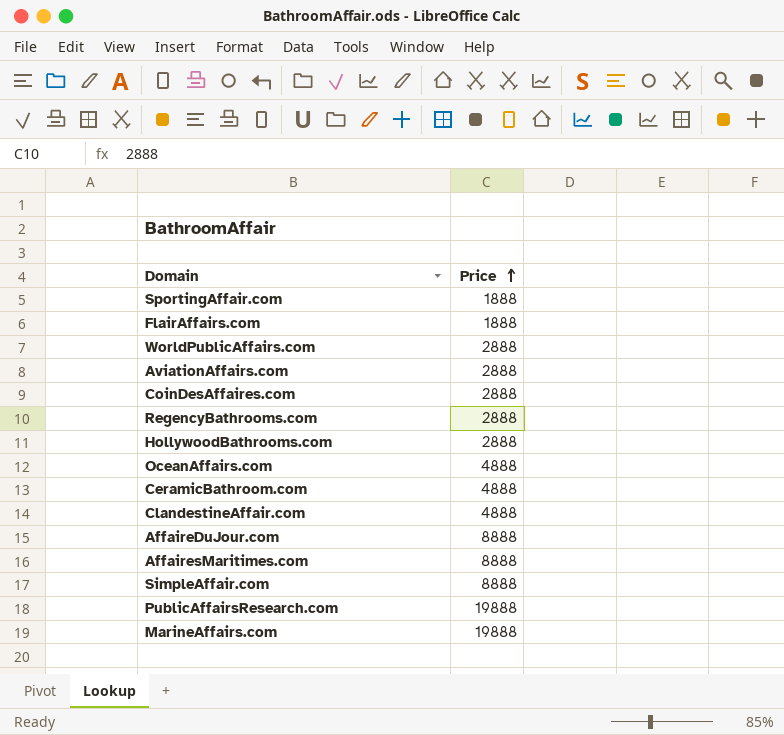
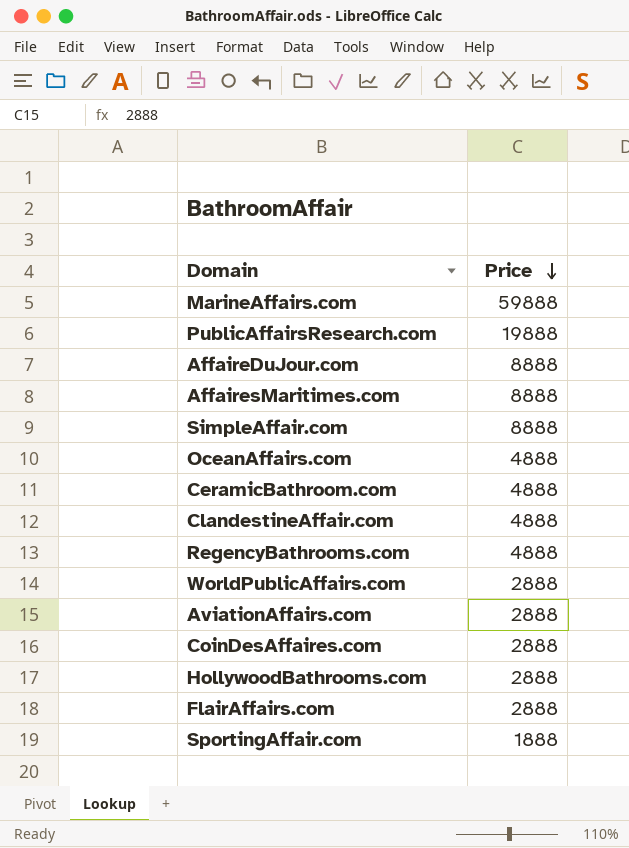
row order: Price ascending -> Price descending
MarineAffairs.com | Price: 19888 -> 59888
RegencyBathrooms.com | Price: 2888 -> 4888
FlairAffairs.com | Price: 1888 -> 2888

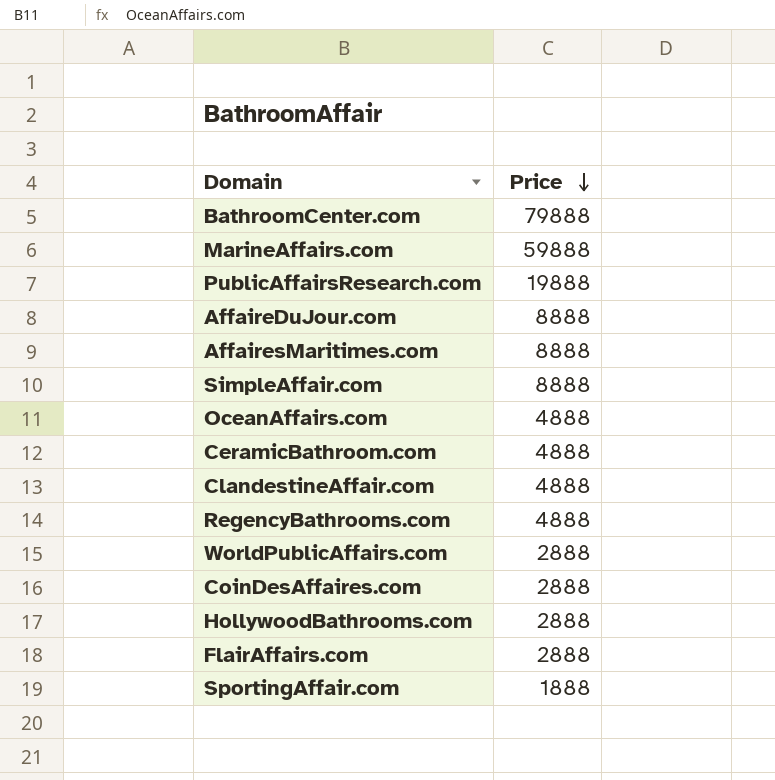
row AviationAffairs.com: 2888 -> none
row BathroomCenter.com: none -> 79888

